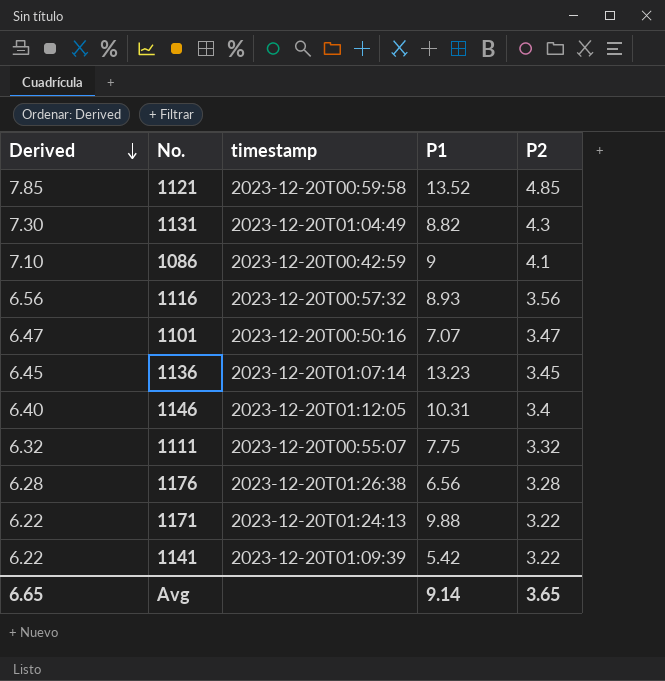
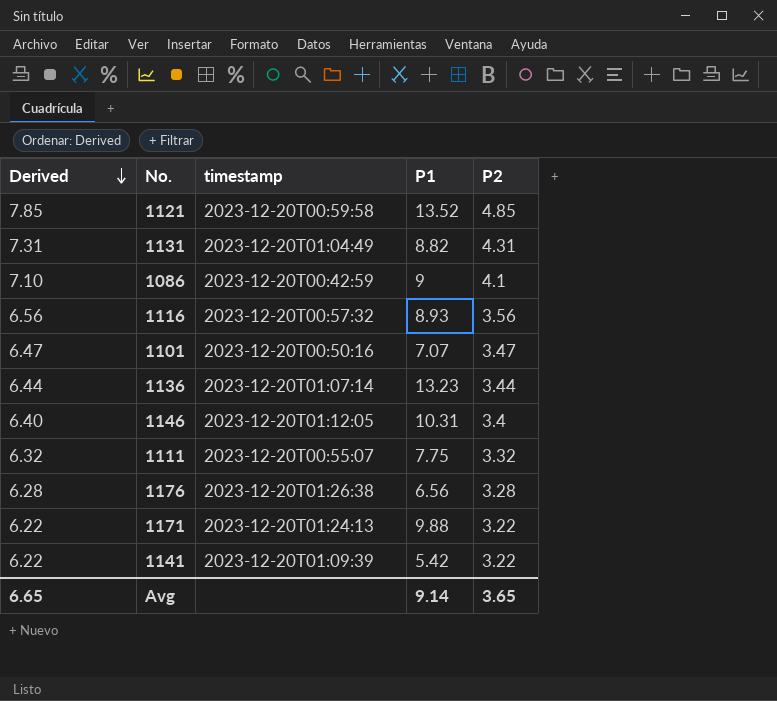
1131 | Derived: 7.30 -> 7.31
1131 | P2: 4.3 -> 4.31
1136 | Derived: 6.45 -> 6.44
1136 | P2: 3.45 -> 3.44

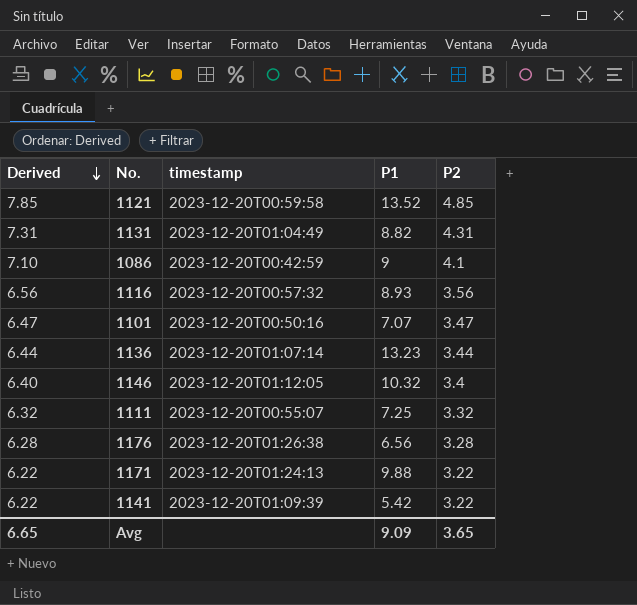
1146 | P1: 10.31 -> 10.32
1111 | P1: 7.75 -> 7.25
Avg | P1: 9.14 -> 9.09

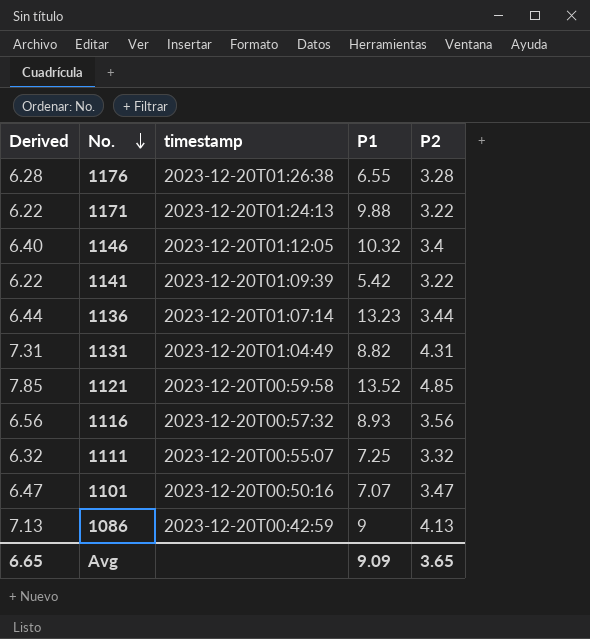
row order: Derived descending -> No. descending
1176 | P1: 6.56 -> 6.55
1086 | Derived: 7.10 -> 7.13
1086 | P2: 4.1 -> 4.13

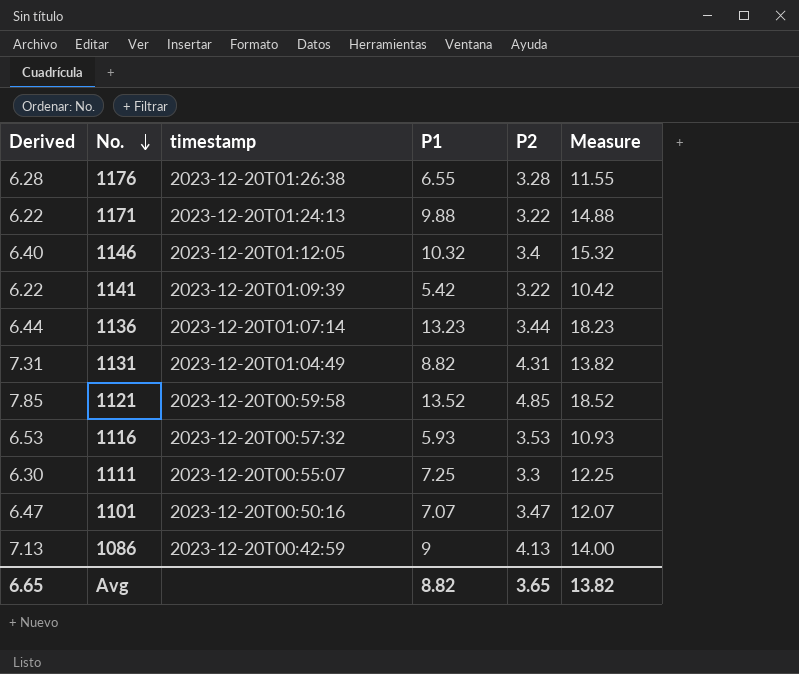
column Measure | formula: none -> [P1] + 5
1116 | Derived: 6.56 -> 6.53
1116 | P1: 8.93 -> 5.93
1116 | P2: 3.56 -> 3.53
1111 | Derived: 6.32 -> 6.30
1111 | P2: 3.32 -> 3.3
Avg | P1: 9.09 -> 8.82

